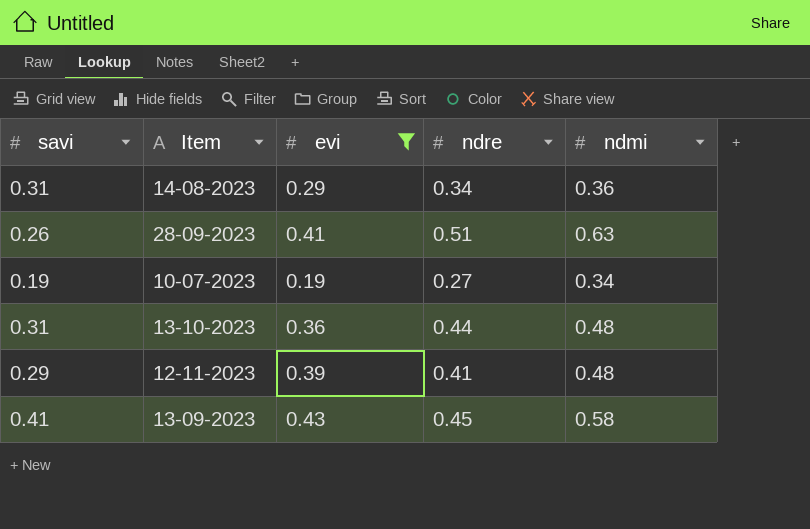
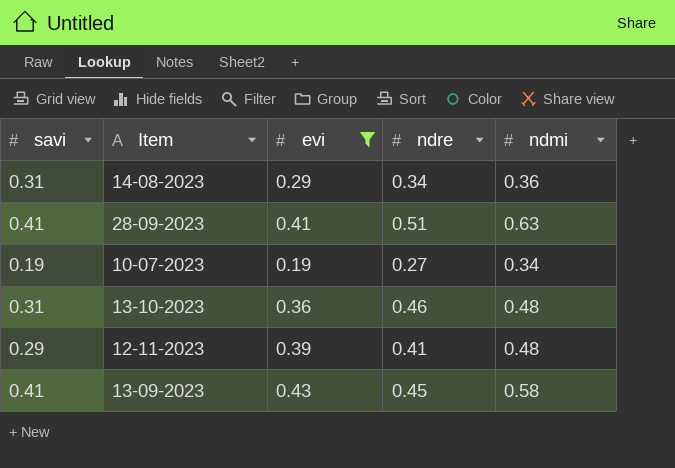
28-09-2023 | savi: 0.26 -> 0.41
13-10-2023 | ndre: 0.44 -> 0.46

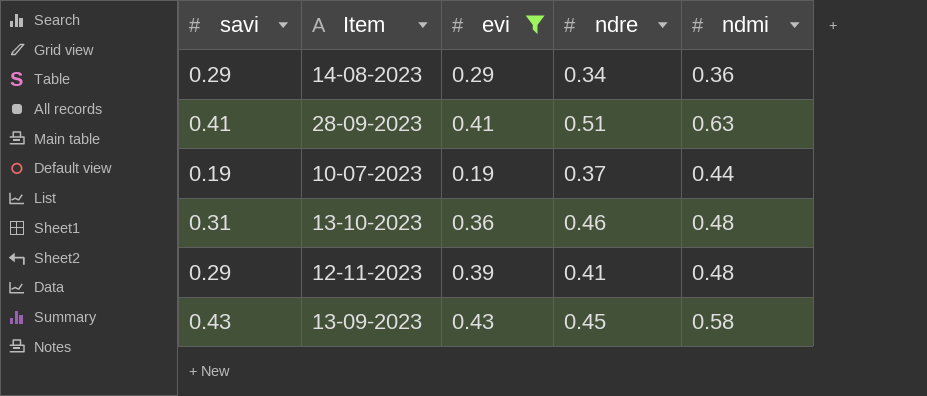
14-08-2023 | savi: 0.31 -> 0.29
10-07-2023 | ndre: 0.27 -> 0.37
10-07-2023 | ndmi: 0.34 -> 0.44
13-09-2023 | savi: 0.41 -> 0.43

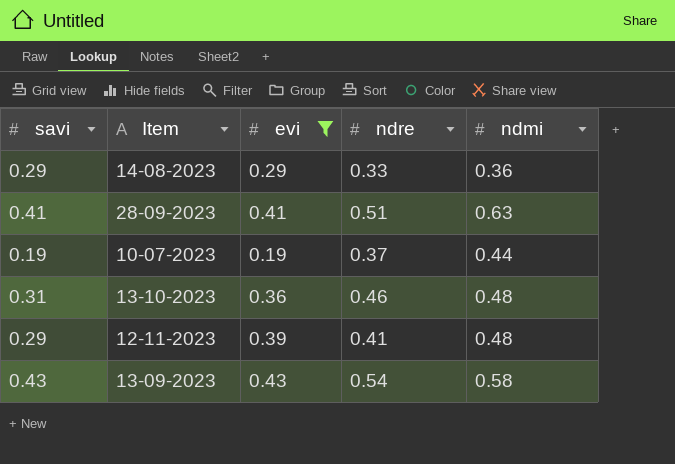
14-08-2023 | ndre: 0.34 -> 0.33
13-09-2023 | ndre: 0.45 -> 0.54

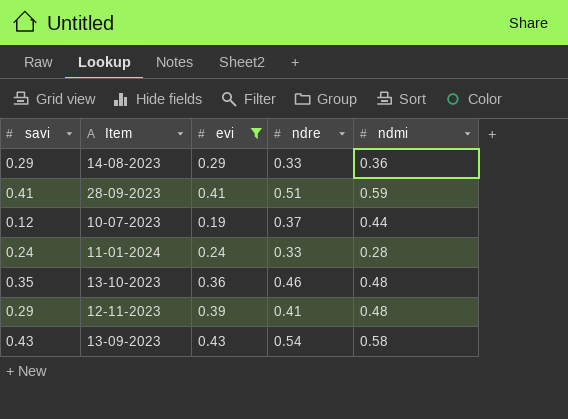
28-09-2023 | ndmi: 0.63 -> 0.59
10-07-2023 | savi: 0.19 -> 0.12
row 11-01-2024: none -> 0.24 | 0.24 | 0.33 | 0.28
13-10-2023 | savi: 0.31 -> 0.35

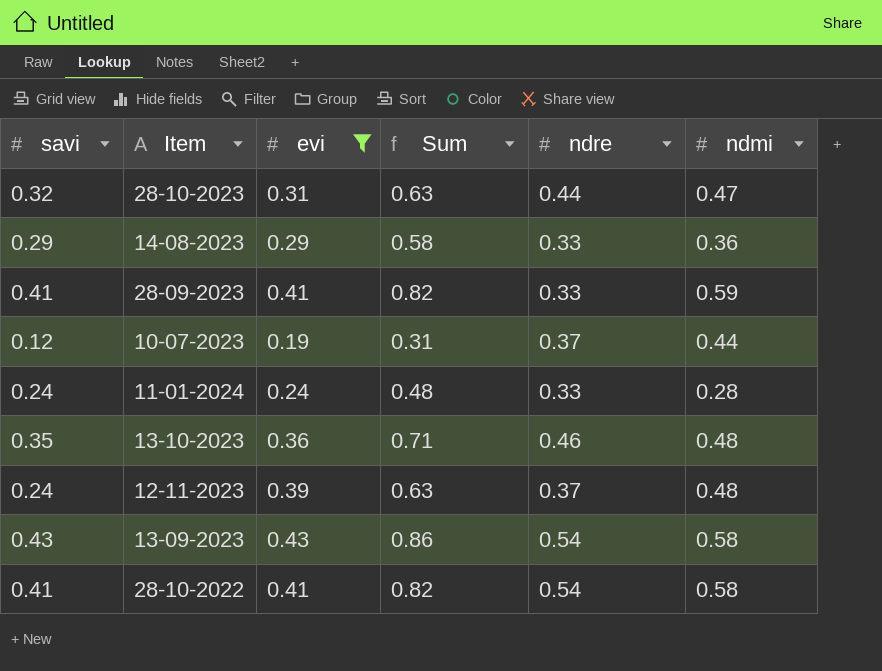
column Sum | formula: none -> [savi] + [evi]
row 28-10-2023: none -> 0.32 | 0.31 | 0.63 | 0.44 | 0.47
28-09-2023 | ndre: 0.51 -> 0.33
12-11-2023 | savi: 0.29 -> 0.24
12-11-2023 | ndre: 0.41 -> 0.37
row 28-10-2022: none -> 0.41 | 0.41 | 0.82 | 0.54 | 0.58

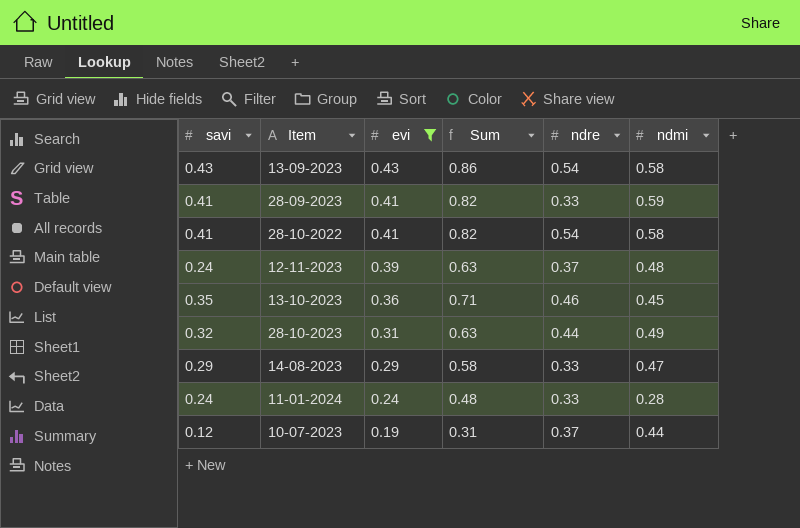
row order: none -> evi descending
13-10-2023 | ndmi: 0.48 -> 0.45
28-10-2023 | ndmi: 0.47 -> 0.49
14-08-2023 | ndmi: 0.36 -> 0.47

